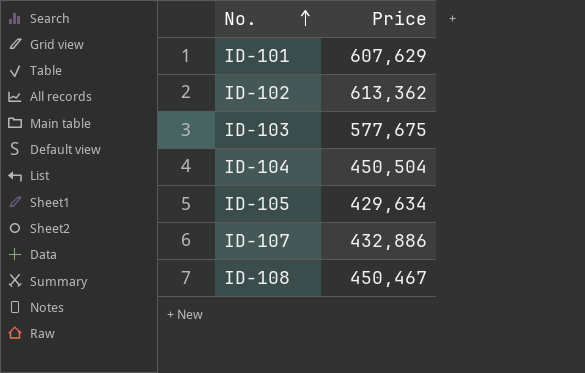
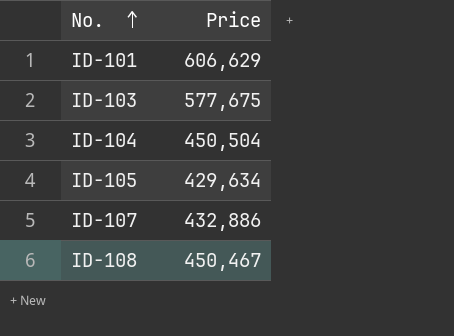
row ID-102: 613,362 -> none
ID-101 | Price: 607,629 -> 606,629

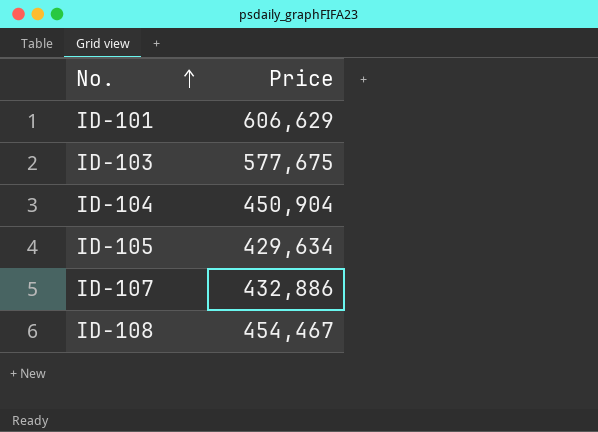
ID-104 | Price: 450,504 -> 450,904
ID-108 | Price: 450,467 -> 454,467

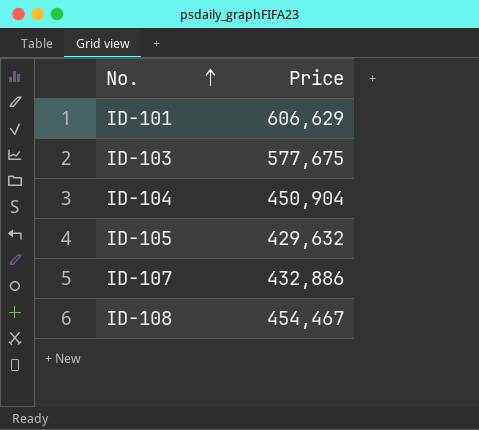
ID-105 | Price: 429,634 -> 429,632

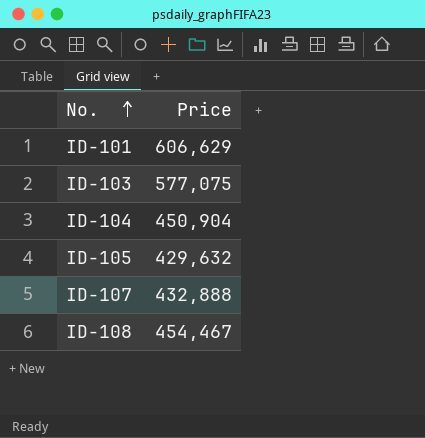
ID-103 | Price: 577,675 -> 577,075
ID-107 | Price: 432,886 -> 432,888

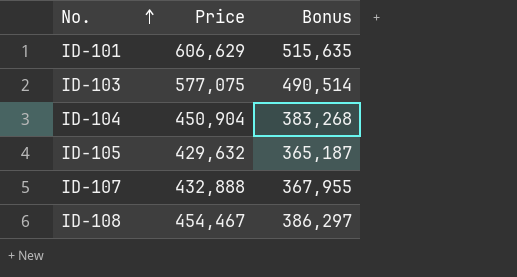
column Bonus | formula: none -> [Price] * 0.85

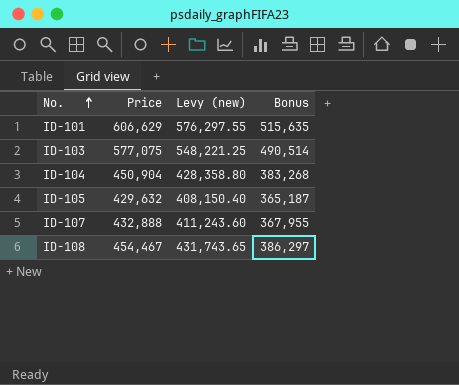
column Levy (new) | formula: none -> [Price] * 0.95

